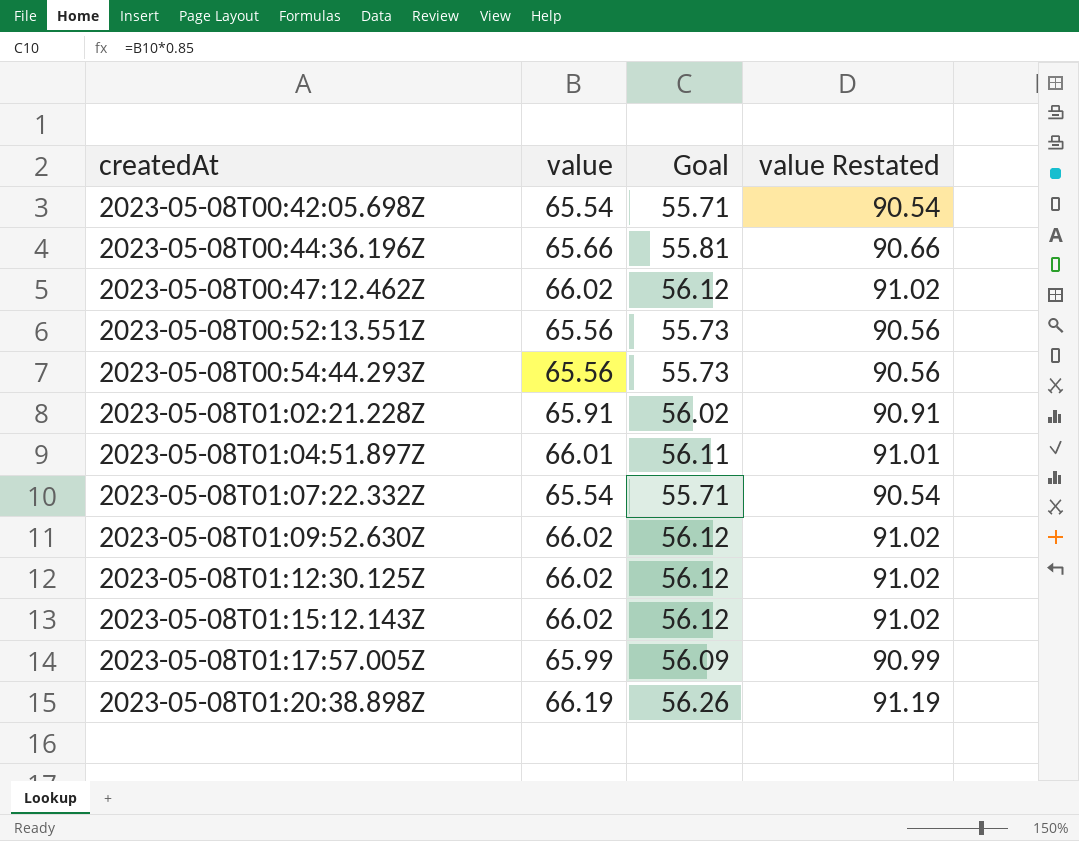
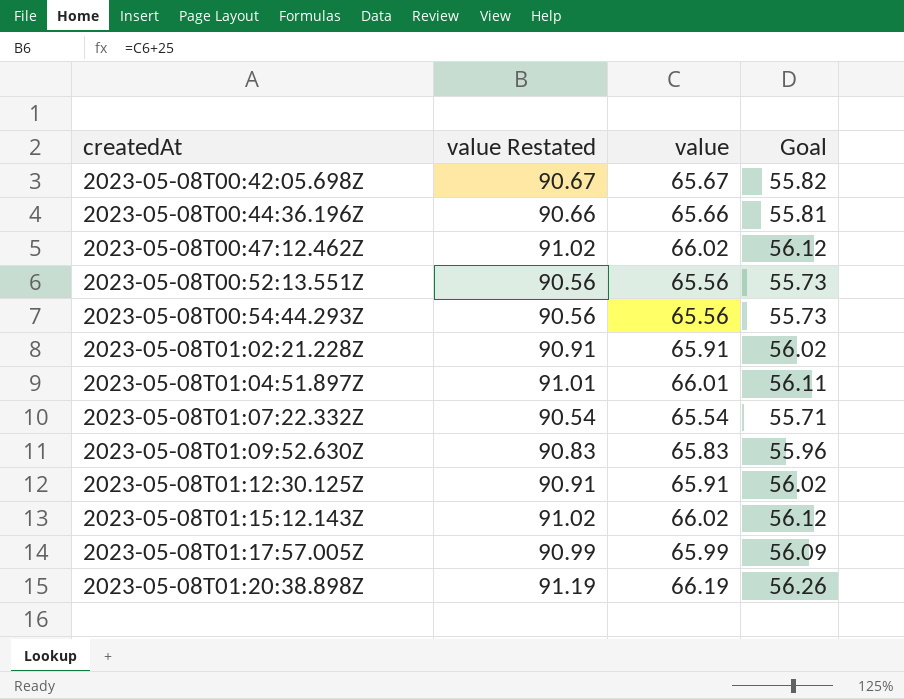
column value Restated | position: 4 -> 2
2023-05-08T00:42:05.698Z | value Restated: 90.54 -> 90.67
2023-05-08T00:42:05.698Z | value: 65.54 -> 65.67
2023-05-08T00:42:05.698Z | Goal: 55.71 -> 55.82
2023-05-08T01:09:52.630Z | value Restated: 91.02 -> 90.83
2023-05-08T01:09:52.630Z | value: 66.02 -> 65.83
2023-05-08T01:09:52.630Z | Goal: 56.12 -> 55.96
2023-05-08T01:12:30.125Z | value Restated: 91.02 -> 90.91
2023-05-08T01:12:30.125Z | value: 66.02 -> 65.91
2023-05-08T01:12:30.125Z | Goal: 56.12 -> 56.02

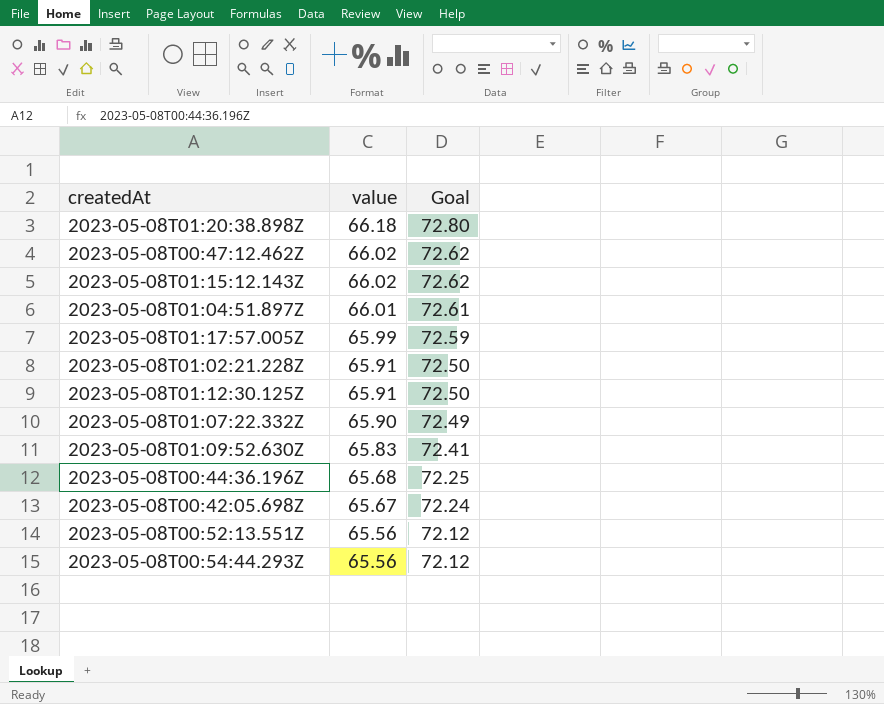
row order: createdAt ascending -> value descending
column value Restated | formula: [value] + 25 -> none
column Goal | formula: [value] * 0.85 -> [value] * 1.1
2023-05-08T01:20:38.898Z | value: 66.19 -> 66.18
2023-05-08T01:07:22.332Z | value: 65.54 -> 65.90
2023-05-08T00:44:36.196Z | value: 65.66 -> 65.68

